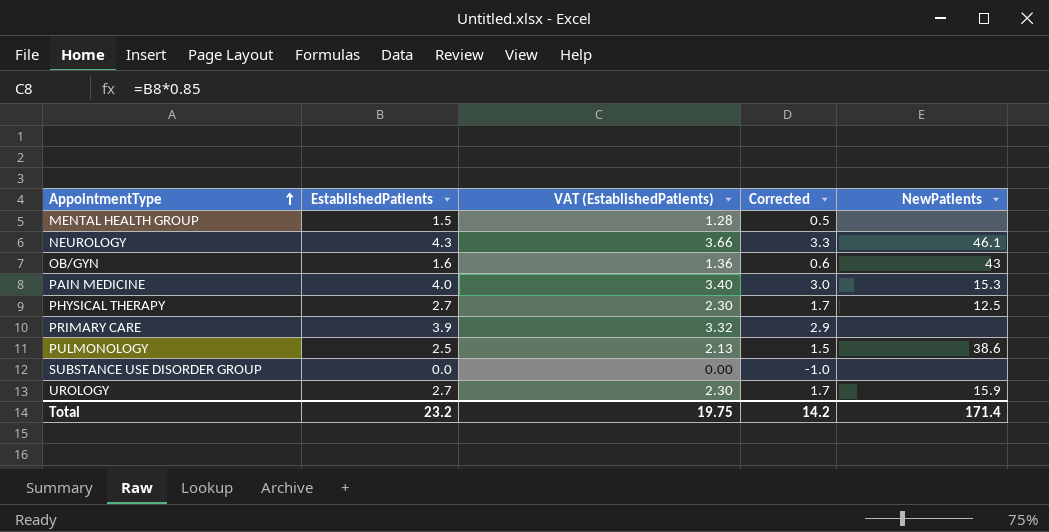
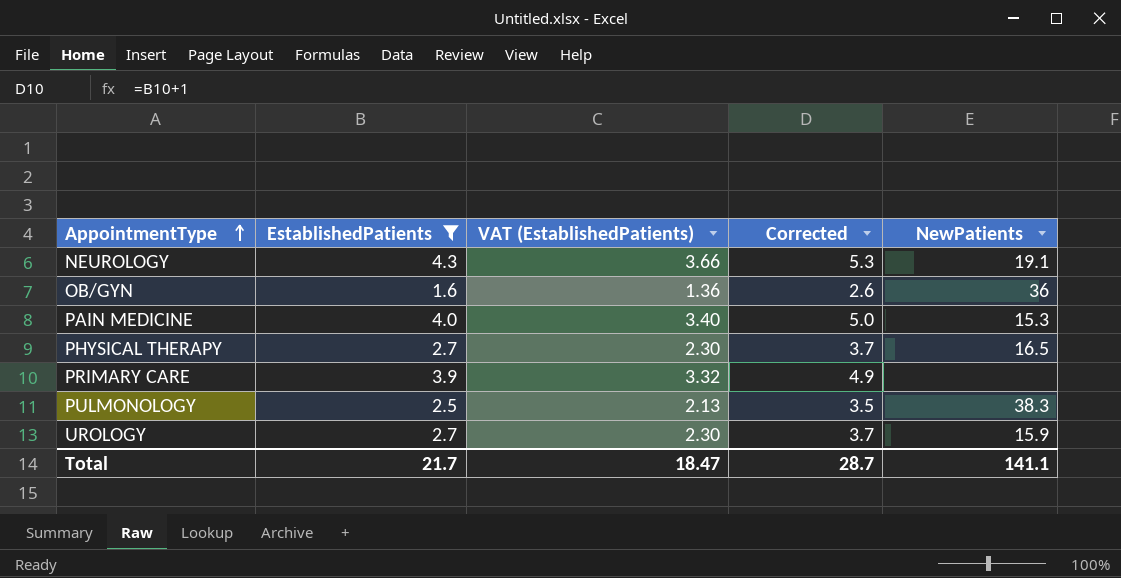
filter: none -> EstablishedPatients >= 1.6
column Corrected | formula: [EstablishedPatients] - 1 -> [EstablishedPatients] + 1
NEUROLOGY | NewPatients: 46.1 -> 19.1
OB/GYN | NewPatients: 43 -> 36
PHYSICAL THERAPY | NewPatients: 12.5 -> 16.5
PULMONOLOGY | NewPatients: 38.6 -> 38.3
Total | EstablishedPatients: 23.2 -> 21.7
Total | VAT (EstablishedPatients): 19.75 -> 18.47
Total | Corrected: 14.2 -> 28.7
Total | NewPatients: 171.4 -> 141.1

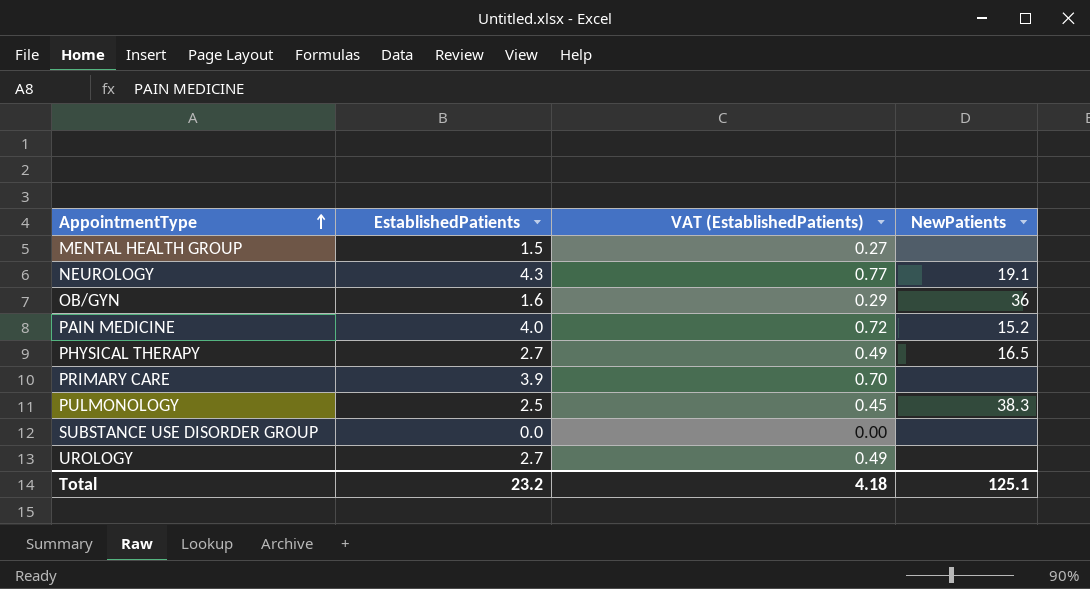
filter: EstablishedPatients >= 1.6 -> none
column Corrected | formula: [EstablishedPatients] + 1 -> none
column VAT (EstablishedPatients) | formula: [EstablishedPatients] * 0.85 -> [EstablishedPatients] * 0.18
PAIN MEDICINE | NewPatients: 15.3 -> 15.2
UROLOGY | NewPatients: 15.9 -> none
Total | EstablishedPatients: 21.7 -> 23.2
Total | VAT (EstablishedPatients): 18.47 -> 4.18
Total | NewPatients: 141.1 -> 125.1

